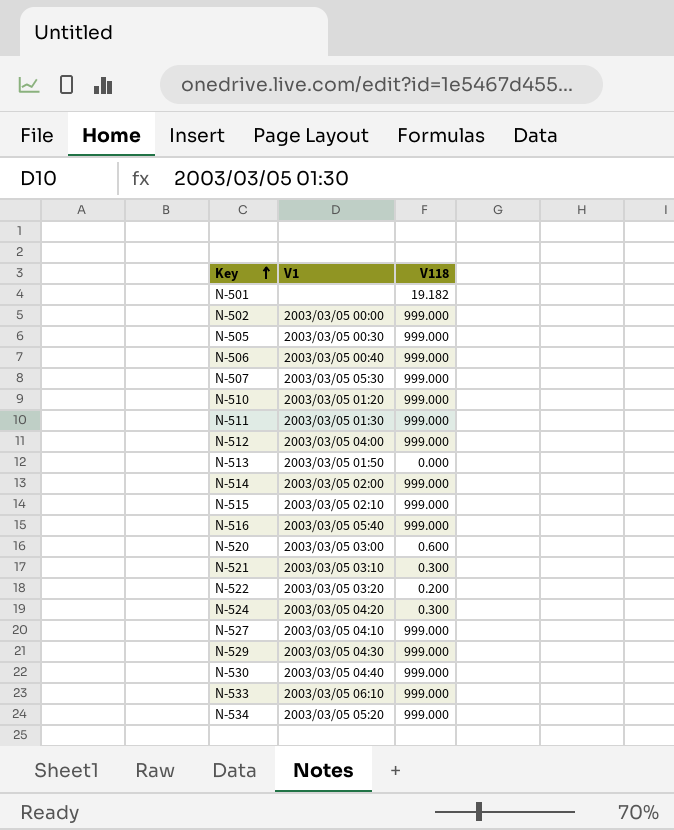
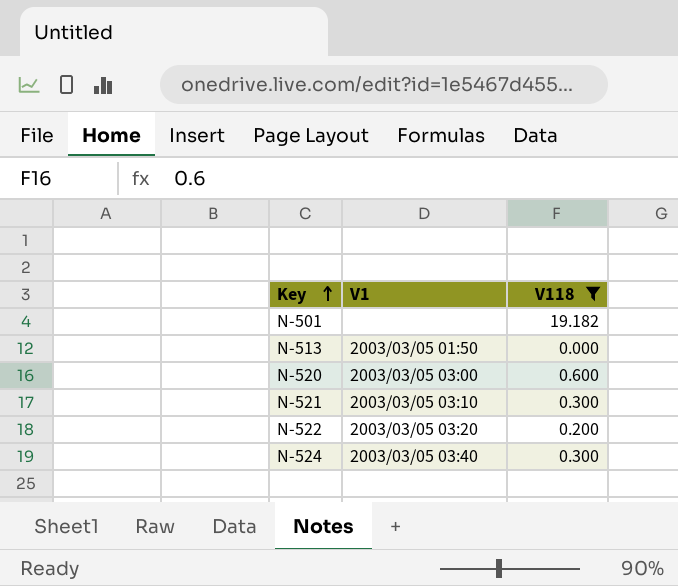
filter: none -> V118 != 999.000
N-524 | V1: 2003/03/05 04:20 -> 2003/03/05 03:40

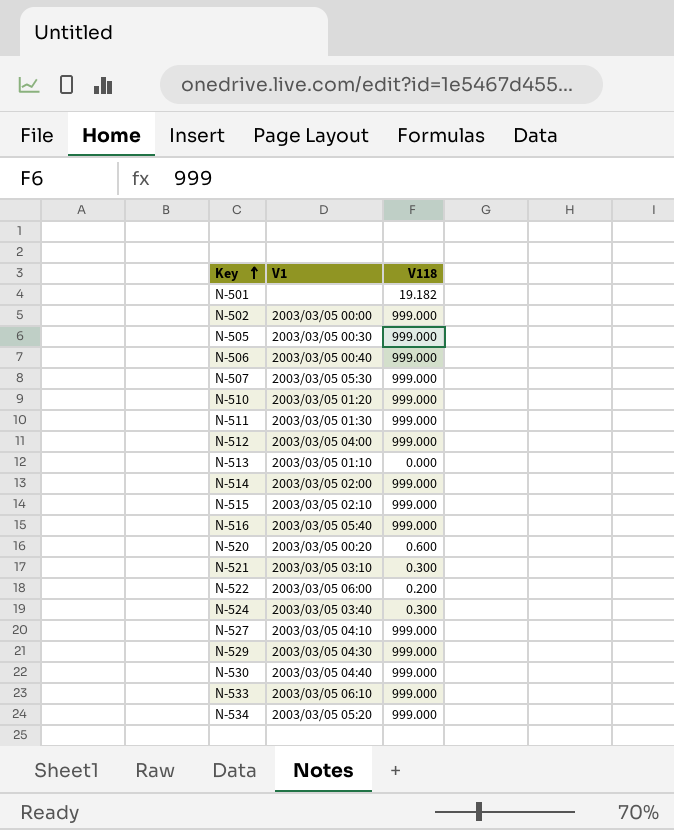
filter: V118 != 999.000 -> none
N-513 | V1: 2003/03/05 01:50 -> 2003/03/05 01:10
N-520 | V1: 2003/03/05 03:00 -> 2003/03/05 00:20
N-522 | V1: 2003/03/05 03:20 -> 2003/03/05 06:00

